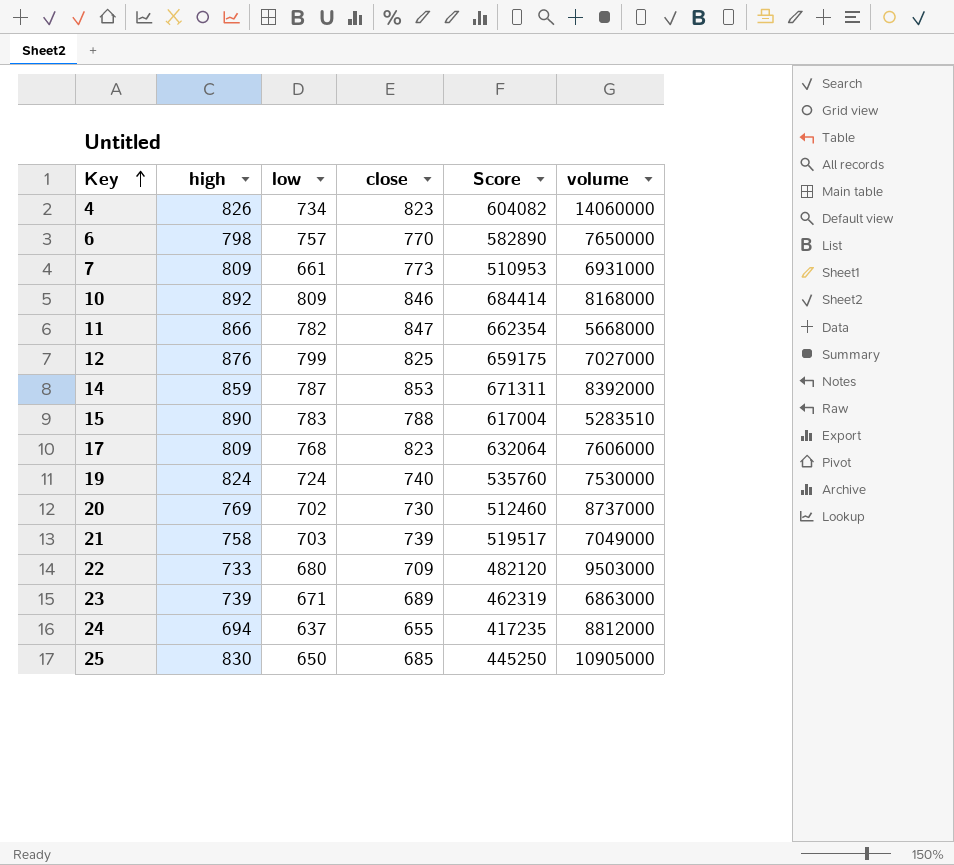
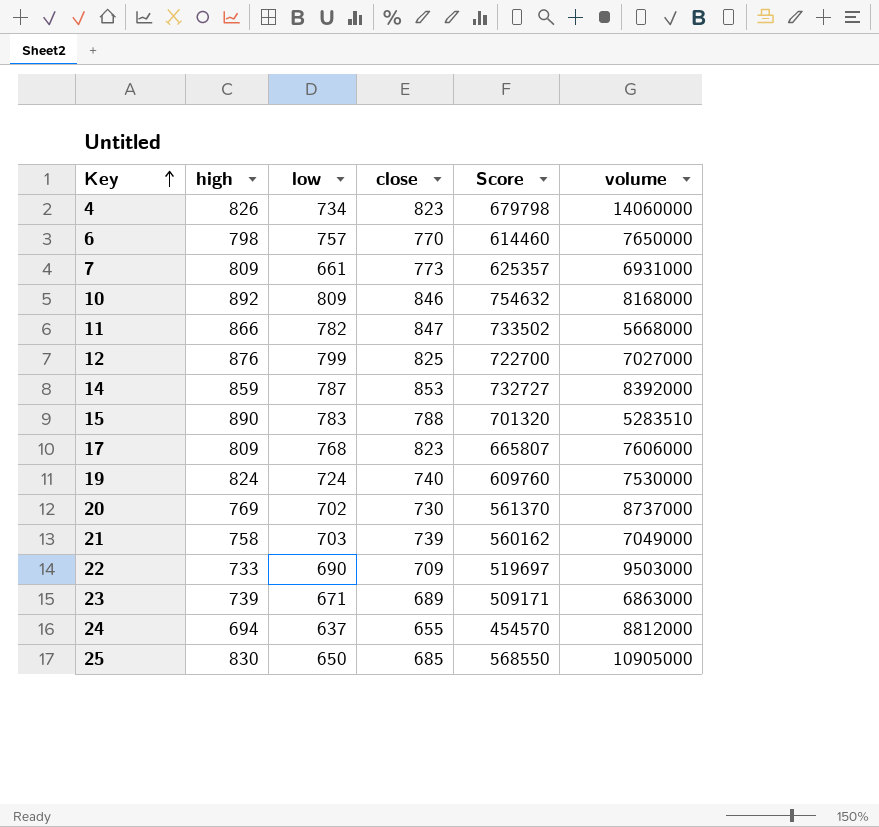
column Score | formula: [low] * [close] -> [high] * [close]
22 | low: 680 -> 690

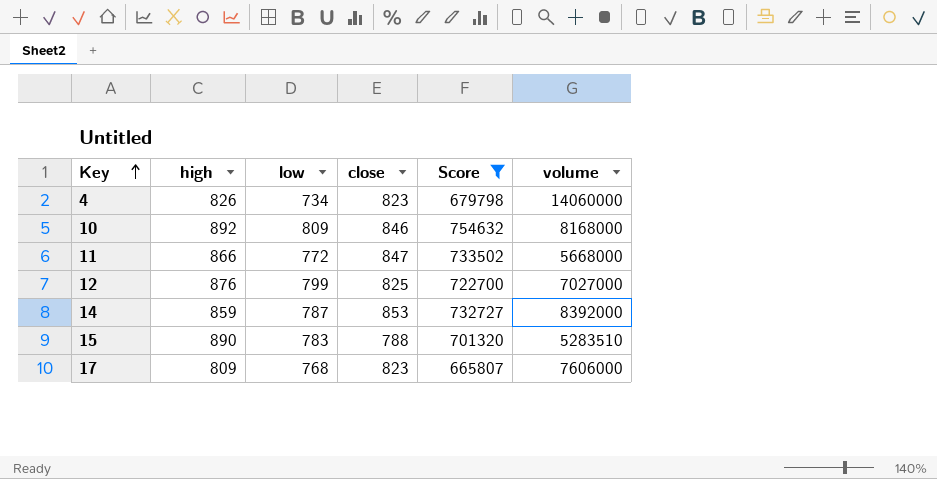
filter: none -> Score >= 665807
11 | low: 782 -> 772

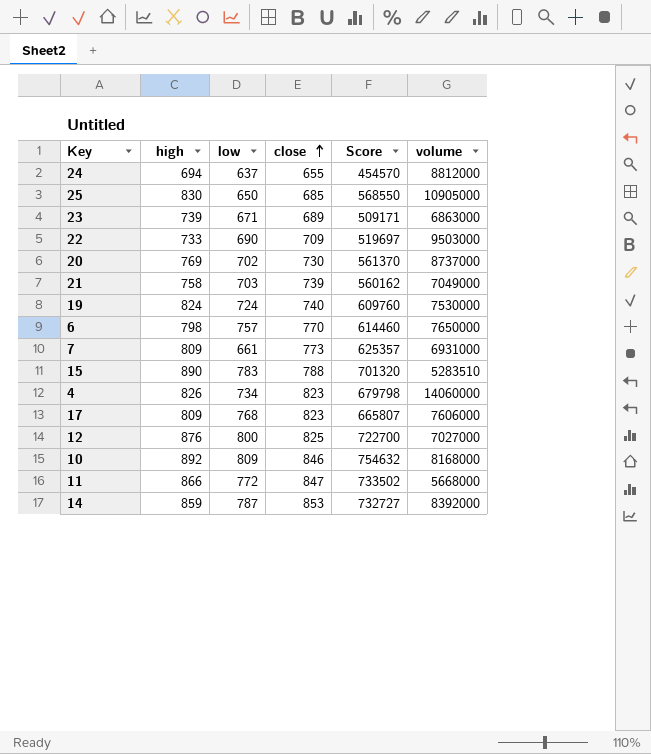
filter: Score >= 665807 -> none
row order: Key ascending -> close ascending
12 | low: 799 -> 800

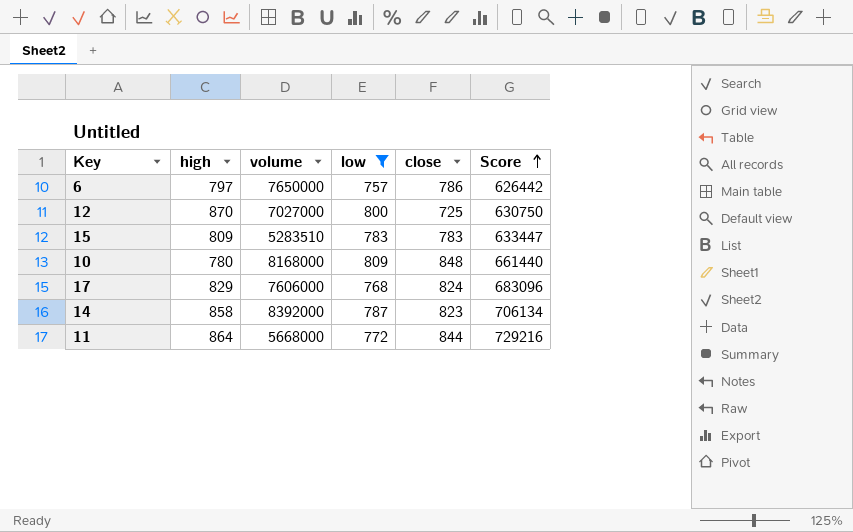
filter: none -> low >= 757
row order: close ascending -> Score ascending
column volume | position: 6 -> 3
6 | high: 798 -> 797
6 | close: 770 -> 786
6 | Score: 614460 -> 626442
12 | high: 876 -> 870
12 | close: 825 -> 725
12 | Score: 722700 -> 630750
15 | high: 890 -> 809
15 | close: 788 -> 783
15 | Score: 701320 -> 633447
10 | high: 892 -> 780
10 | close: 846 -> 848
10 | Score: 754632 -> 661440
17 | high: 809 -> 829
17 | close: 823 -> 824
17 | Score: 665807 -> 683096
14 | high: 859 -> 858
14 | close: 853 -> 823
14 | Score: 732727 -> 706134
11 | high: 866 -> 864
11 | close: 847 -> 844
11 | Score: 733502 -> 729216

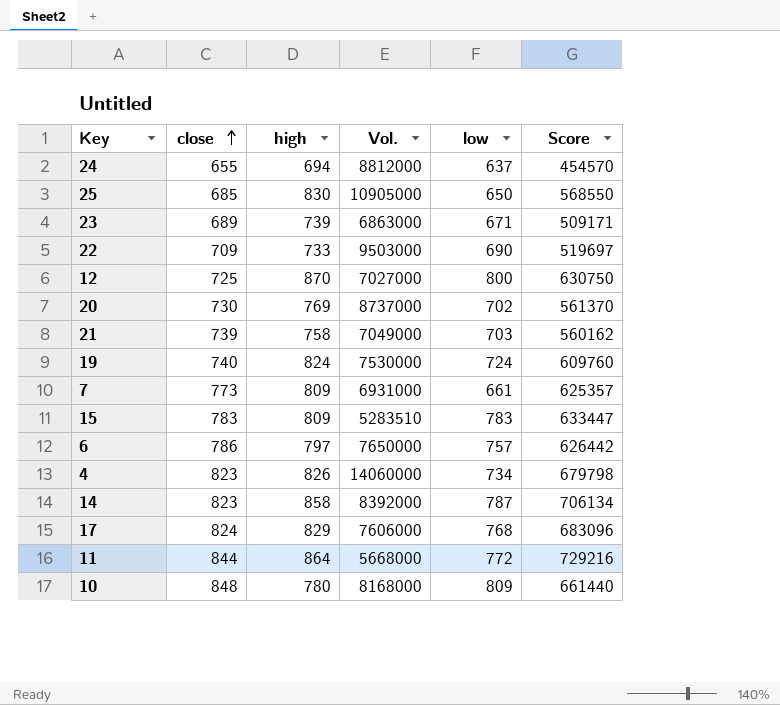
filter: low >= 757 -> none
row order: Score ascending -> close ascending
column close | position: 5 -> 2
column name: volume -> Vol.

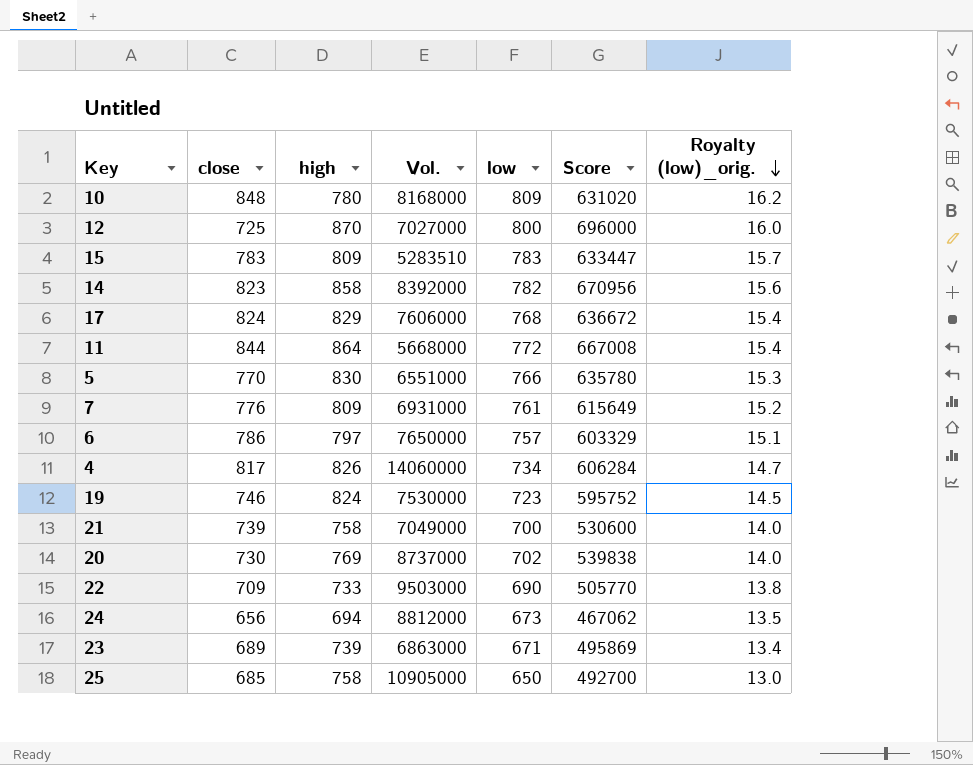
row order: close ascending -> Royalty (low)_orig. descending
column Score | formula: [close] * [high] -> [high] * [low]
column Royalty (low)_orig. | formula: none -> [low] * 0.02
14 | low: 787 -> 782
row 5: none -> 770 | 830 | 6551000 | 766 | 635780 | 15.3
7 | close: 773 -> 776
7 | low: 661 -> 761
4 | close: 823 -> 817
19 | close: 740 -> 746
19 | low: 724 -> 723
21 | low: 703 -> 700
24 | close: 655 -> 656
24 | low: 637 -> 673
25 | high: 830 -> 758

